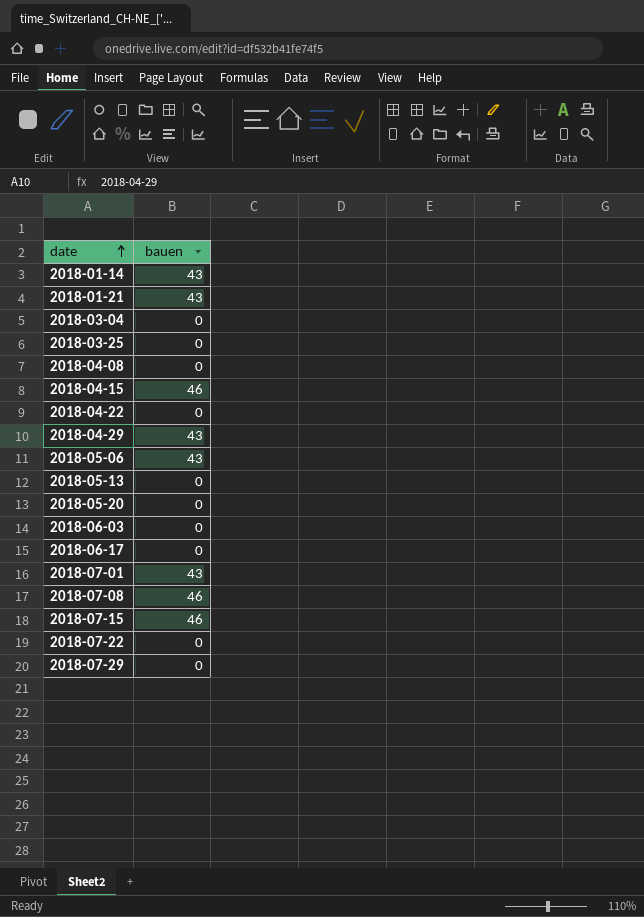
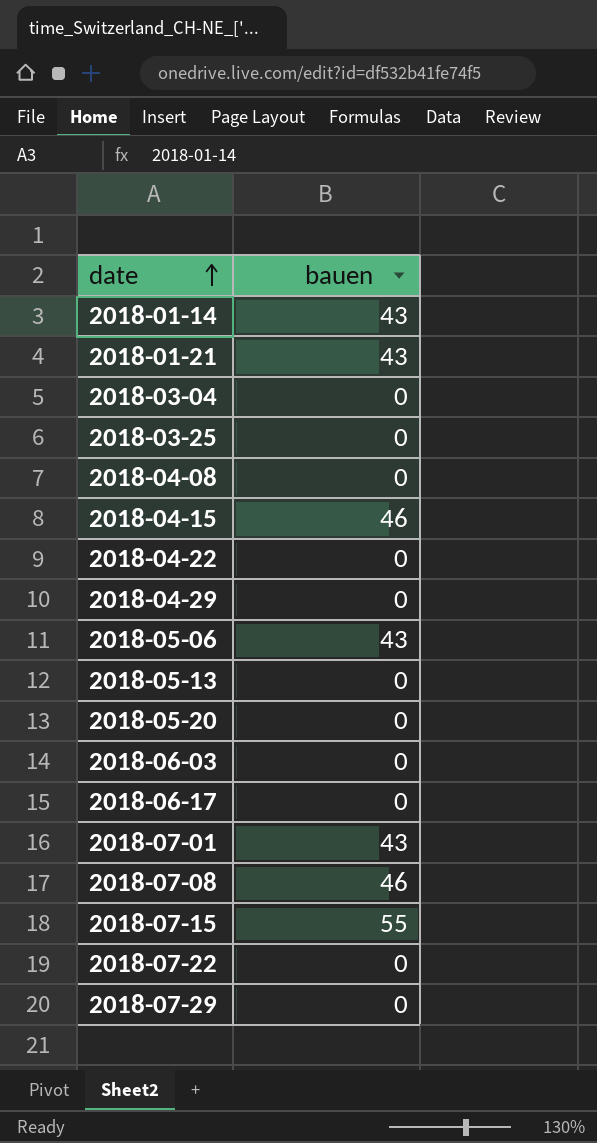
2018-04-29 | bauen: 43 -> 0
2018-07-15 | bauen: 46 -> 55

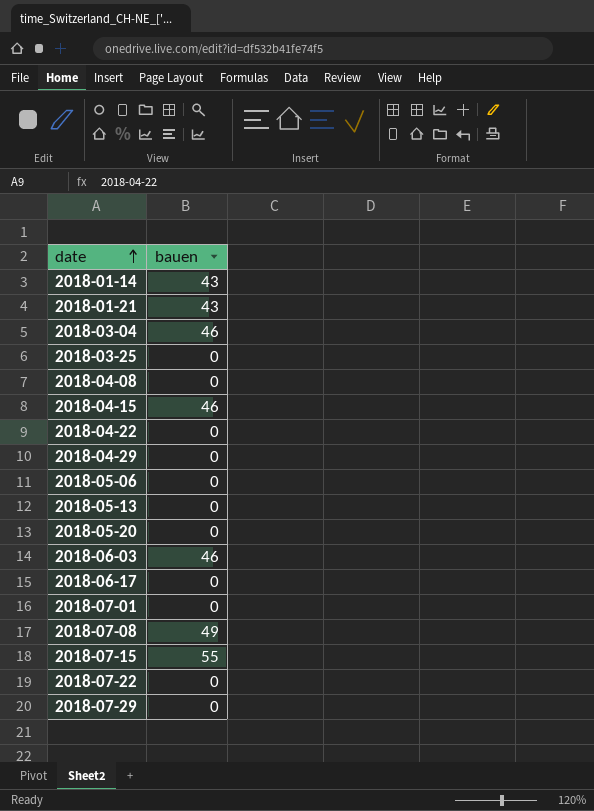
2018-03-04 | bauen: 0 -> 46
2018-05-06 | bauen: 43 -> 0
2018-06-03 | bauen: 0 -> 46
2018-07-01 | bauen: 43 -> 0
2018-07-08 | bauen: 46 -> 49

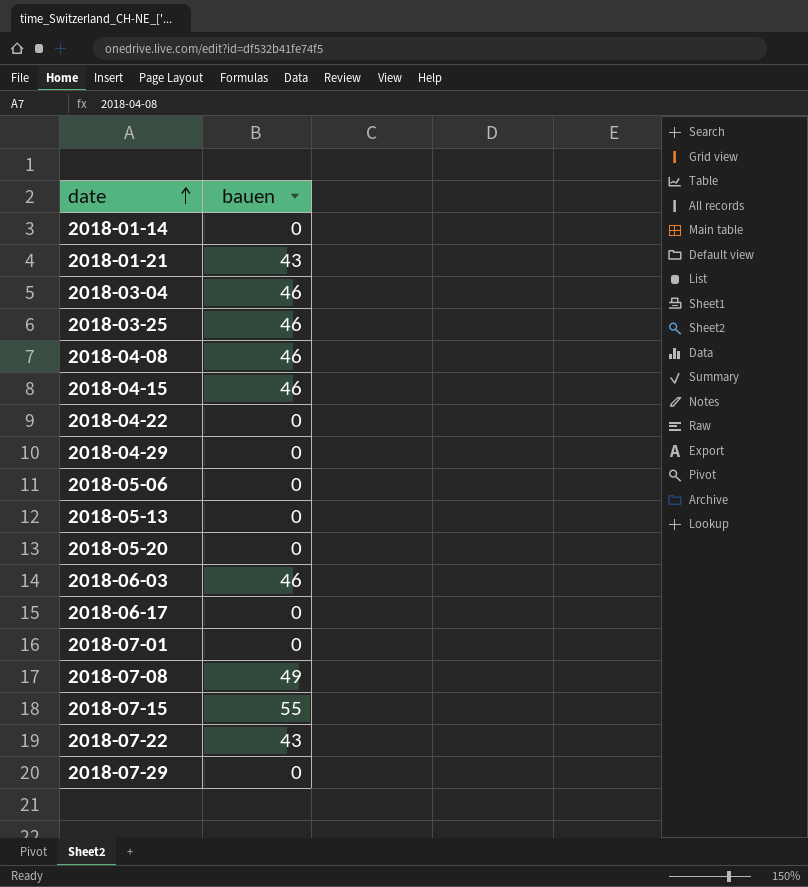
2018-01-14 | bauen: 43 -> 0
2018-03-25 | bauen: 0 -> 46
2018-04-08 | bauen: 0 -> 46
2018-07-22 | bauen: 0 -> 43

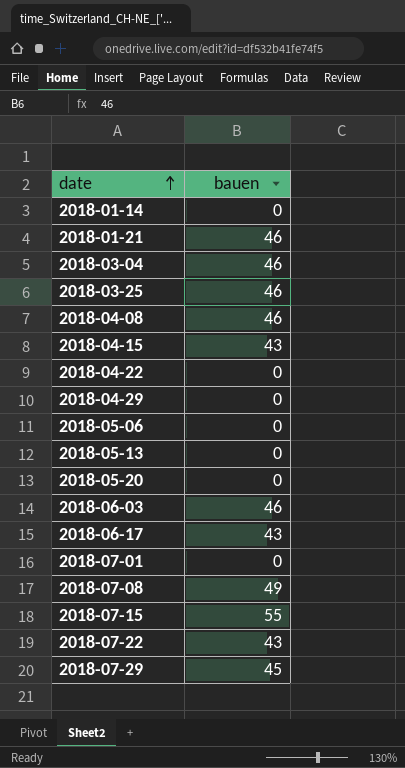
2018-01-21 | bauen: 43 -> 46
2018-04-15 | bauen: 46 -> 43
2018-06-17 | bauen: 0 -> 43
2018-07-29 | bauen: 0 -> 45

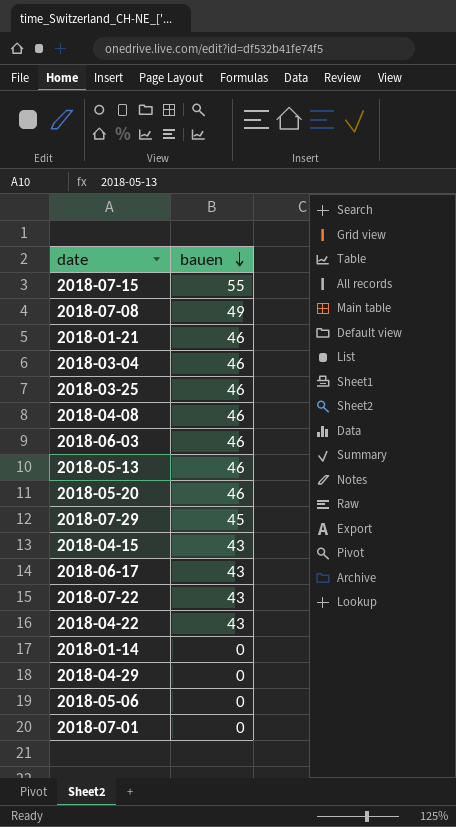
row order: date ascending -> bauen descending
2018-05-13 | bauen: 0 -> 46
2018-05-20 | bauen: 0 -> 46
2018-04-22 | bauen: 0 -> 43

